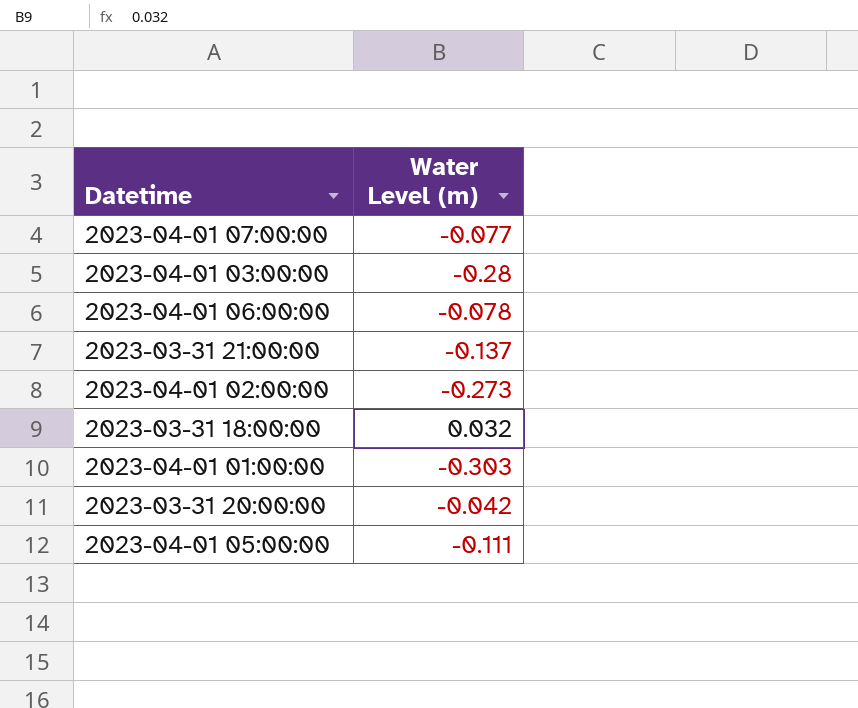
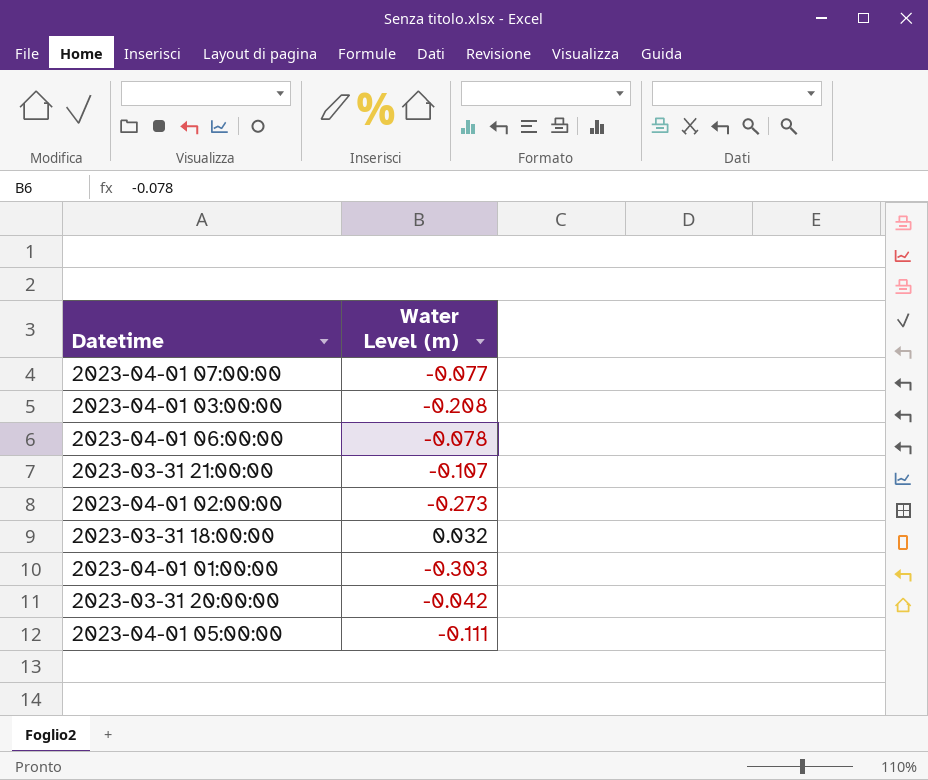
2023-04-01 03:00:00 | Water Level (m): -0.28 -> -0.208
2023-03-31 21:00:00 | Water Level (m): -0.137 -> -0.107

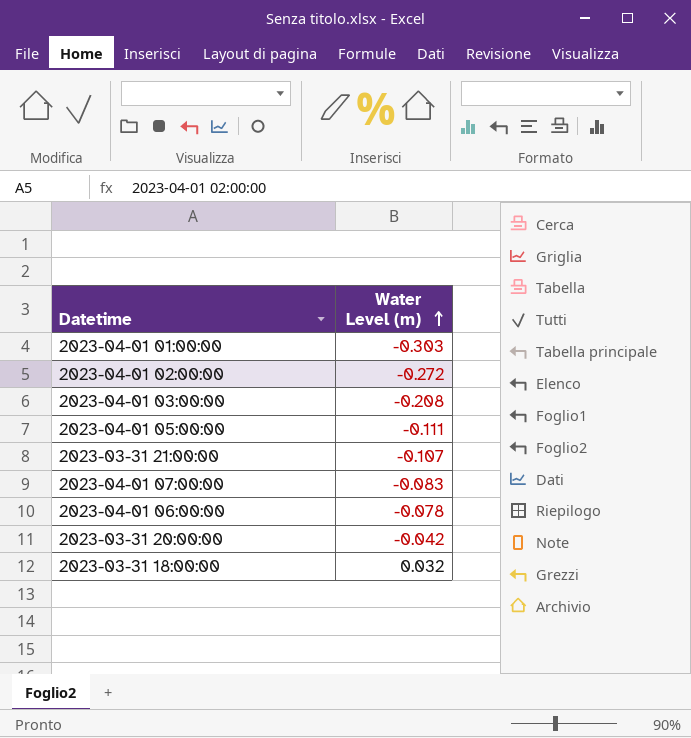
row order: none -> Water Level (m) ascending
2023-04-01 02:00:00 | Water Level (m): -0.273 -> -0.272
2023-04-01 07:00:00 | Water Level (m): -0.077 -> -0.083

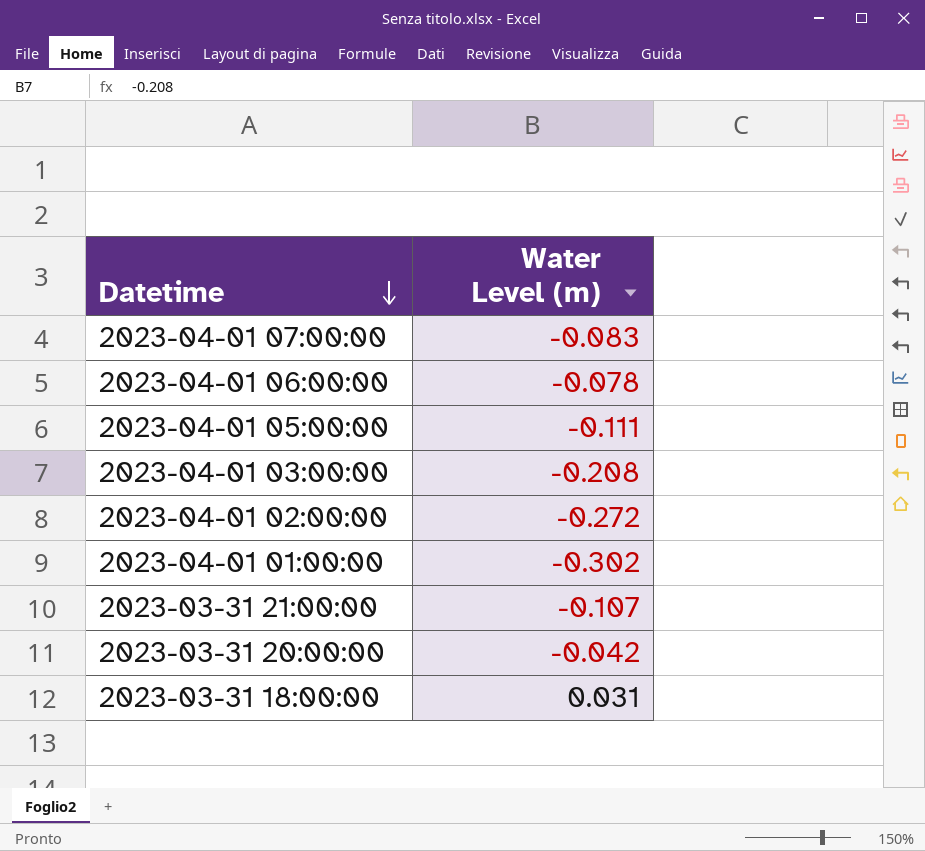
row order: Water Level (m) ascending -> Datetime descending
2023-04-01 01:00:00 | Water Level (m): -0.303 -> -0.302
2023-03-31 18:00:00 | Water Level (m): 0.032 -> 0.031

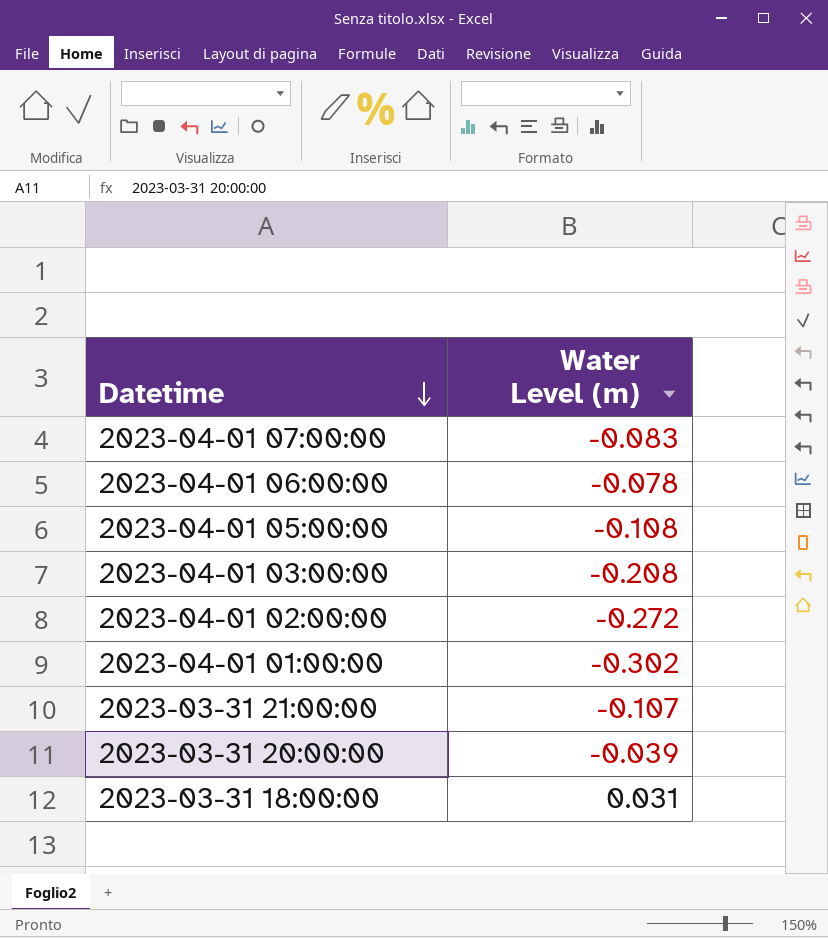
2023-04-01 05:00:00 | Water Level (m): -0.111 -> -0.108
2023-03-31 20:00:00 | Water Level (m): -0.042 -> -0.039

